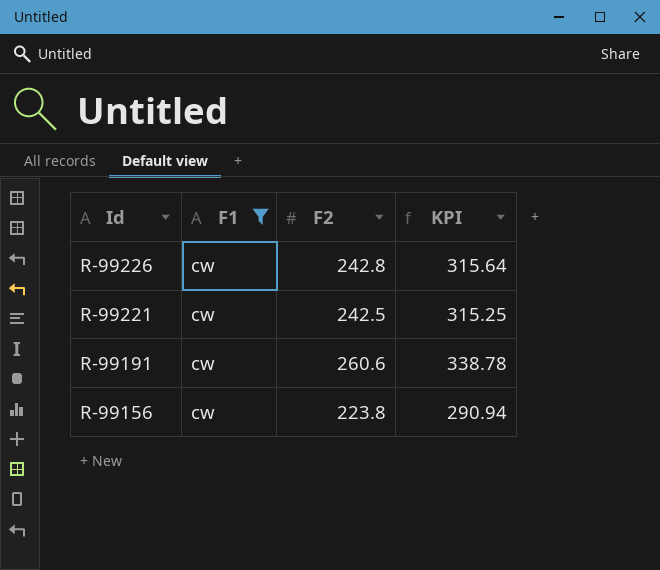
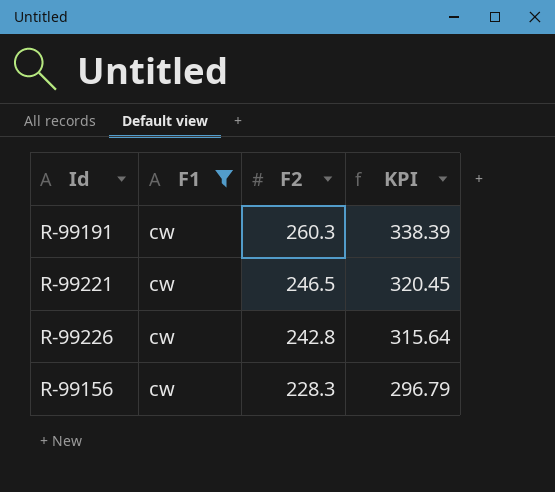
row order: Id descending -> F2 descending
R-99191 | F2: 260.6 -> 260.3
R-99191 | KPI: 338.78 -> 338.39
R-99221 | F2: 242.5 -> 246.5
R-99221 | KPI: 315.25 -> 320.45
R-99156 | F2: 223.8 -> 228.3
R-99156 | KPI: 290.94 -> 296.79

